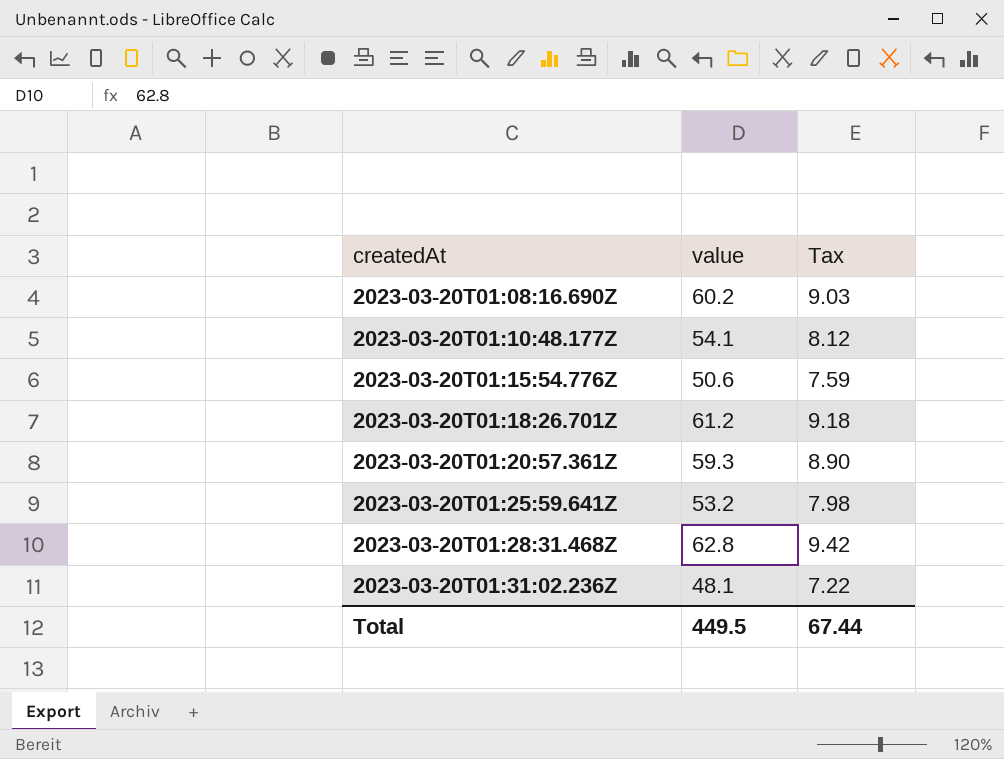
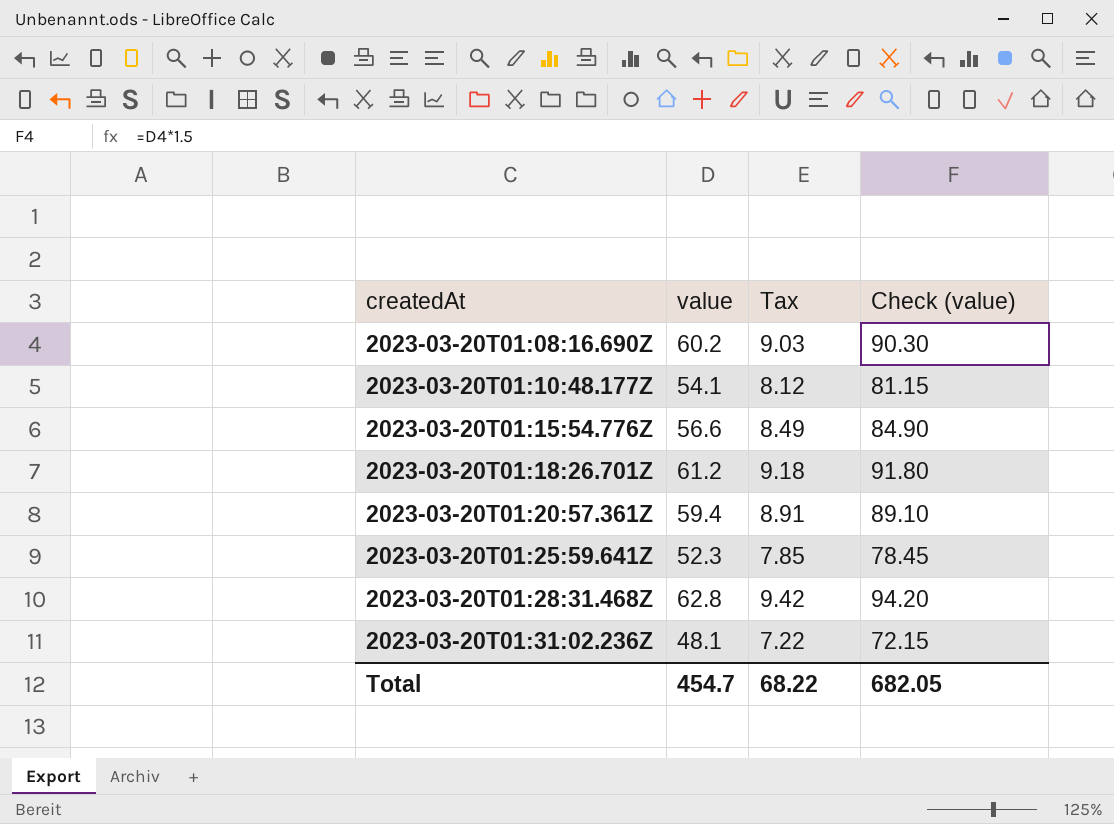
column Check (value) | formula: none -> [value] * 1.5
2023-03-20T01:15:54.776Z | value: 50.6 -> 56.6
2023-03-20T01:15:54.776Z | Tax: 7.59 -> 8.49
2023-03-20T01:20:57.361Z | value: 59.3 -> 59.4
2023-03-20T01:20:57.361Z | Tax: 8.90 -> 8.91
2023-03-20T01:25:59.641Z | value: 53.2 -> 52.3
2023-03-20T01:25:59.641Z | Tax: 7.98 -> 7.85
Total | value: 449.5 -> 454.7
Total | Tax: 67.44 -> 68.22

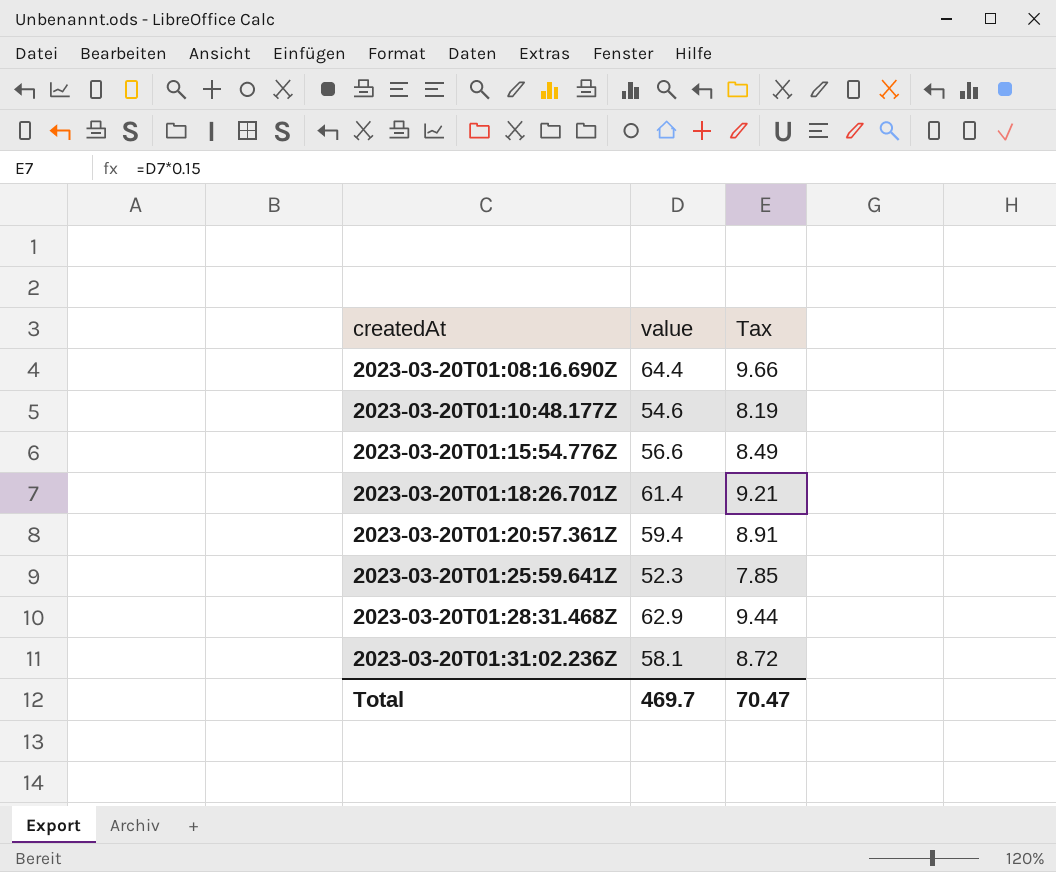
column Check (value) | formula: [value] * 1.5 -> none
2023-03-20T01:08:16.690Z | value: 60.2 -> 64.4
2023-03-20T01:08:16.690Z | Tax: 9.03 -> 9.66
2023-03-20T01:10:48.177Z | value: 54.1 -> 54.6
2023-03-20T01:10:48.177Z | Tax: 8.12 -> 8.19
2023-03-20T01:18:26.701Z | value: 61.2 -> 61.4
2023-03-20T01:18:26.701Z | Tax: 9.18 -> 9.21
2023-03-20T01:28:31.468Z | value: 62.8 -> 62.9
2023-03-20T01:28:31.468Z | Tax: 9.42 -> 9.44
2023-03-20T01:31:02.236Z | value: 48.1 -> 58.1
2023-03-20T01:31:02.236Z | Tax: 7.22 -> 8.72
Total | value: 454.7 -> 469.7
Total | Tax: 68.22 -> 70.47

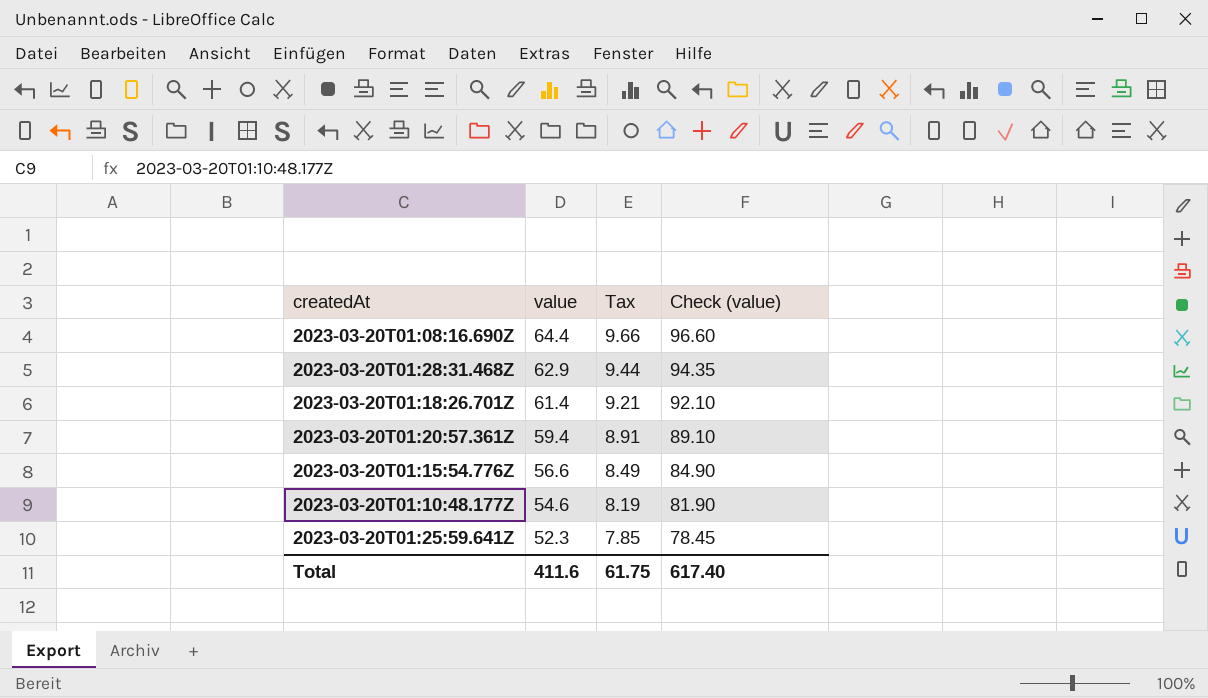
row order: createdAt ascending -> value descending
column Check (value) | formula: none -> [value] * 1.5
row 2023-03-20T01:31:02.236Z: 58.1 | 8.72 -> none
Total | value: 469.7 -> 411.6
Total | Tax: 70.47 -> 61.75

